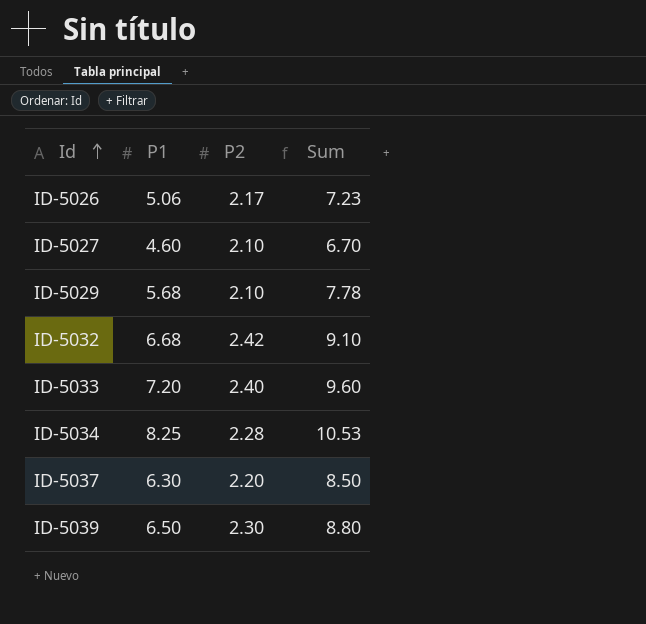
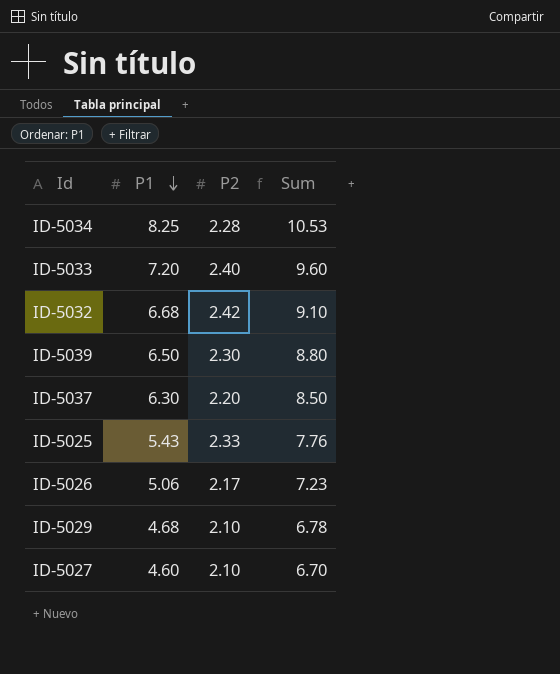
row order: Id ascending -> P1 descending
row ID-5025: none -> 5.43 | 2.33 | 7.76
ID-5029 | P1: 5.68 -> 4.68
ID-5029 | Sum: 7.78 -> 6.78

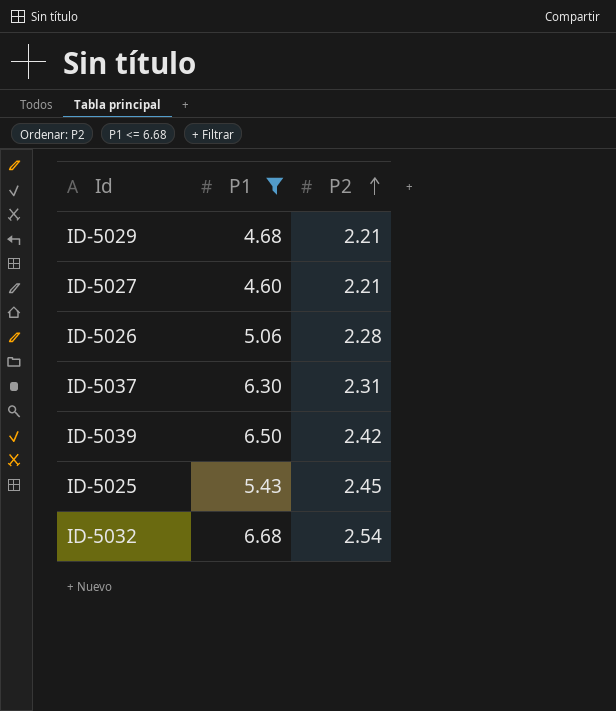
filter: none -> P1 <= 6.68
row order: P1 descending -> P2 ascending
column Sum | formula: [P1] + [P2] -> none
ID-5029 | P2: 2.10 -> 2.21
ID-5027 | P2: 2.10 -> 2.21
ID-5026 | P2: 2.17 -> 2.28
ID-5037 | P2: 2.20 -> 2.31
ID-5039 | P2: 2.30 -> 2.42
ID-5025 | P2: 2.33 -> 2.45
ID-5032 | P2: 2.42 -> 2.54

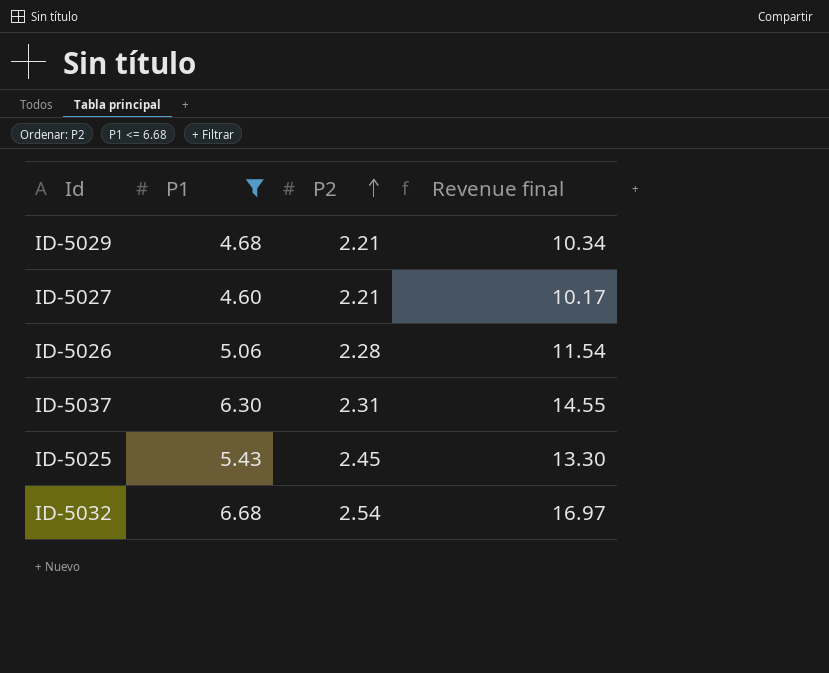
column Revenue final | formula: none -> [P1] * [P2]
row ID-5039: 6.50 | 2.42 -> none

